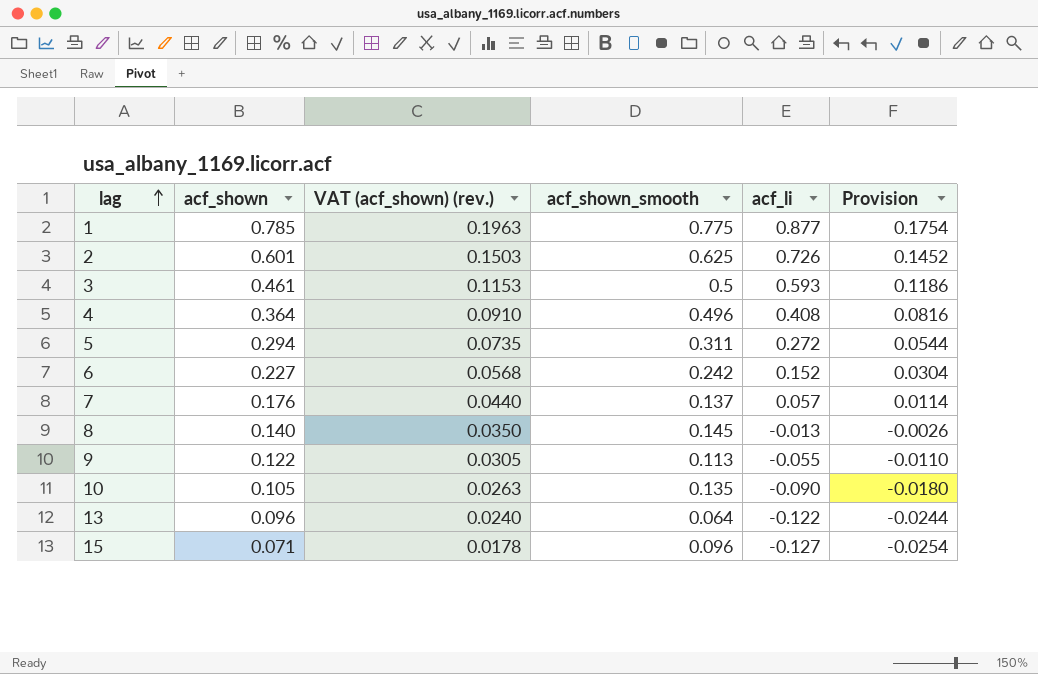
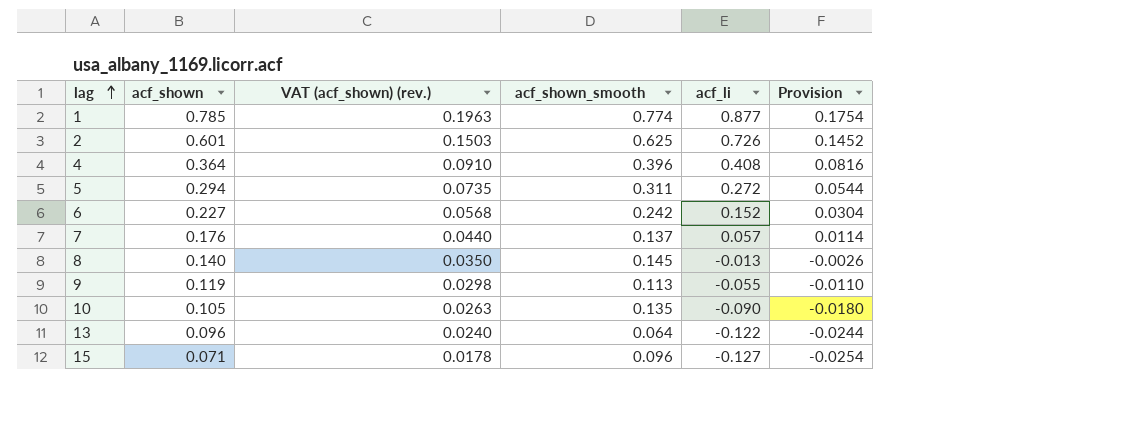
row 3: 0.461 | 0.1153 | 0.5 | 0.593 | 0.1186 -> none
1 | acf_shown_smooth: 0.775 -> 0.774
4 | acf_shown_smooth: 0.496 -> 0.396
9 | acf_shown: 0.122 -> 0.119
9 | VAT (acf_shown) (rev.): 0.0305 -> 0.0298

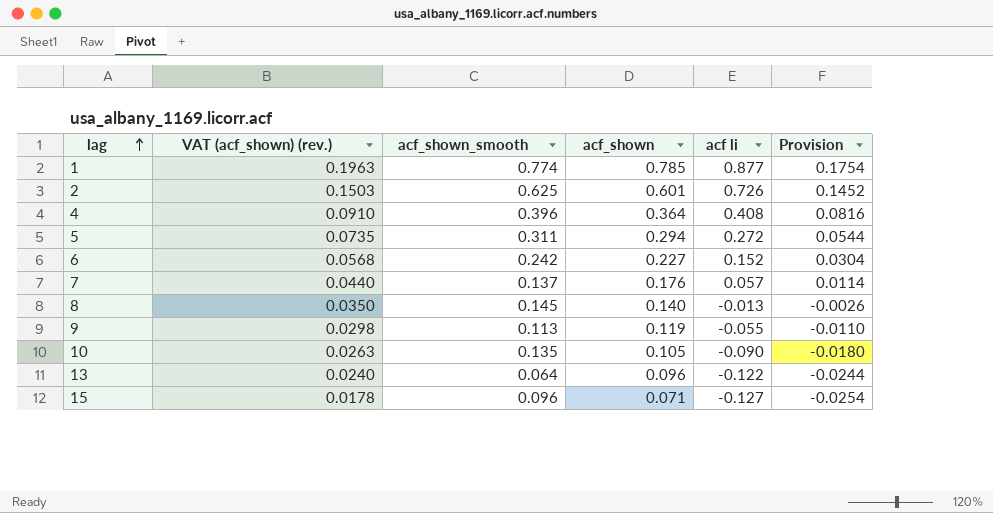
column acf_shown | position: 2 -> 4
column name: acf_li -> acf li

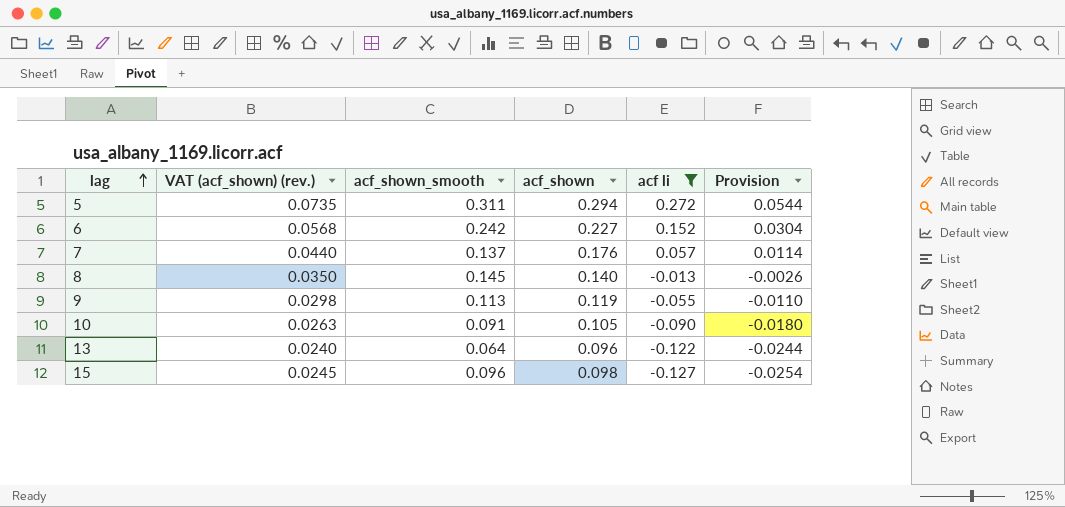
filter: none -> acf li <= 0.272
10 | acf_shown_smooth: 0.135 -> 0.091
15 | VAT (acf_shown) (rev.): 0.0178 -> 0.0245
15 | acf_shown: 0.071 -> 0.098

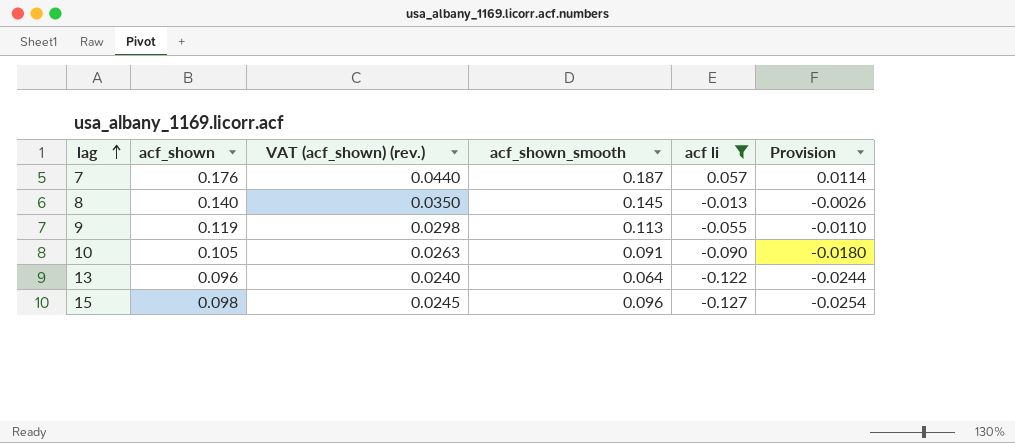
column acf_shown | position: 4 -> 2
row 5: 0.0735 | 0.311 | 0.294 | 0.272 | 0.0544 -> none
row 6: 0.0568 | 0.242 | 0.227 | 0.152 | 0.0304 -> none
7 | acf_shown_smooth: 0.137 -> 0.187

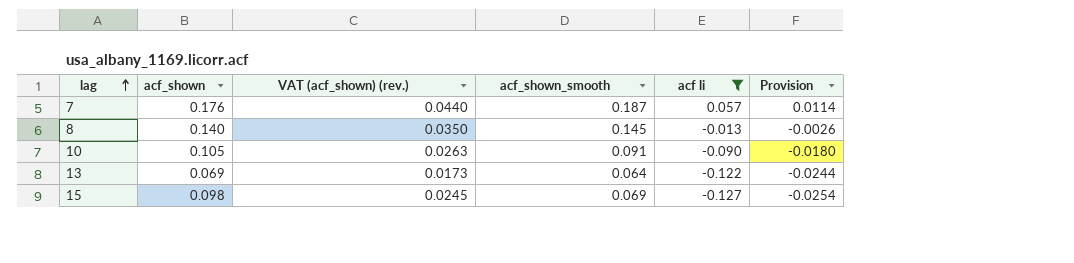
row 9: 0.119 | 0.0298 | 0.113 | -0.055 | -0.0110 -> none
13 | acf_shown: 0.096 -> 0.069
13 | VAT (acf_shown) (rev.): 0.0240 -> 0.0173
15 | acf_shown_smooth: 0.096 -> 0.069

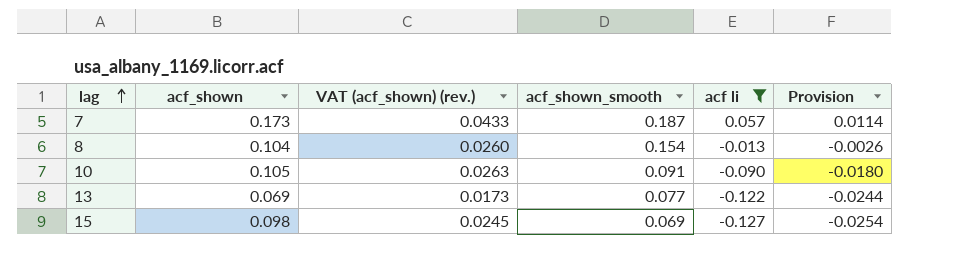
7 | acf_shown: 0.176 -> 0.173
7 | VAT (acf_shown) (rev.): 0.0440 -> 0.0433
8 | acf_shown: 0.140 -> 0.104
8 | VAT (acf_shown) (rev.): 0.0350 -> 0.0260
8 | acf_shown_smooth: 0.145 -> 0.154
13 | acf_shown_smooth: 0.064 -> 0.077

